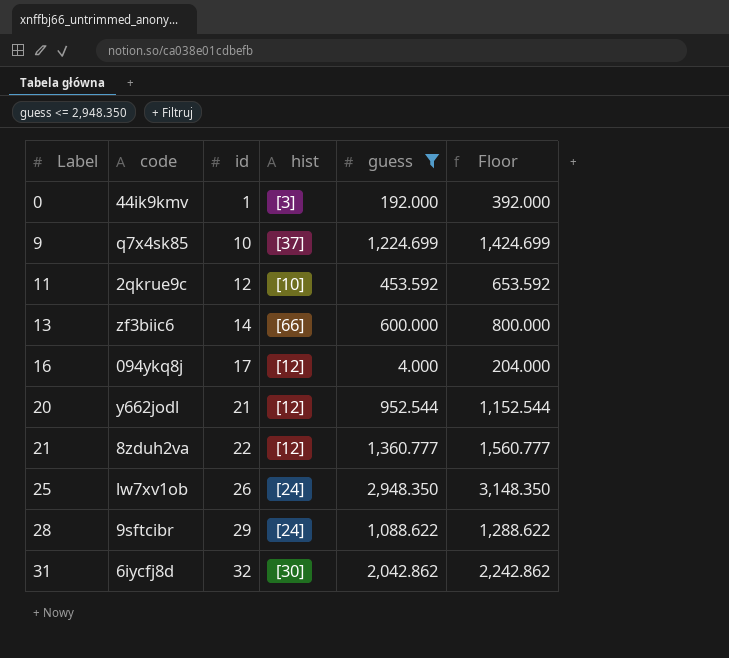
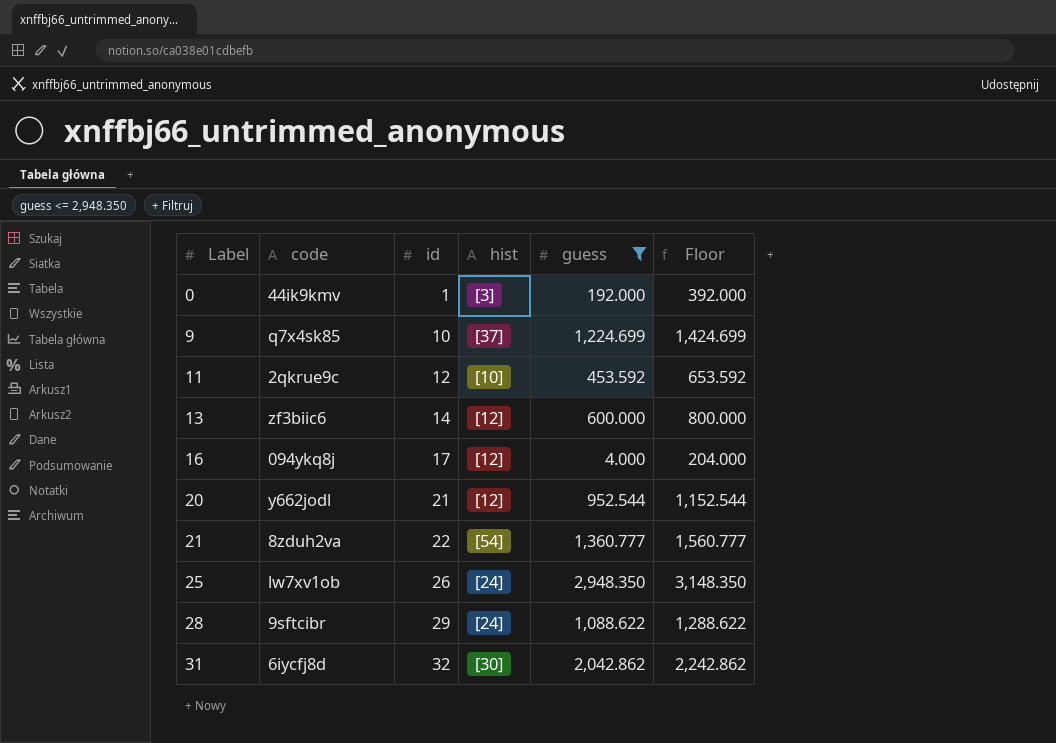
13 | hist: [66] -> [12]
21 | hist: [12] -> [54]

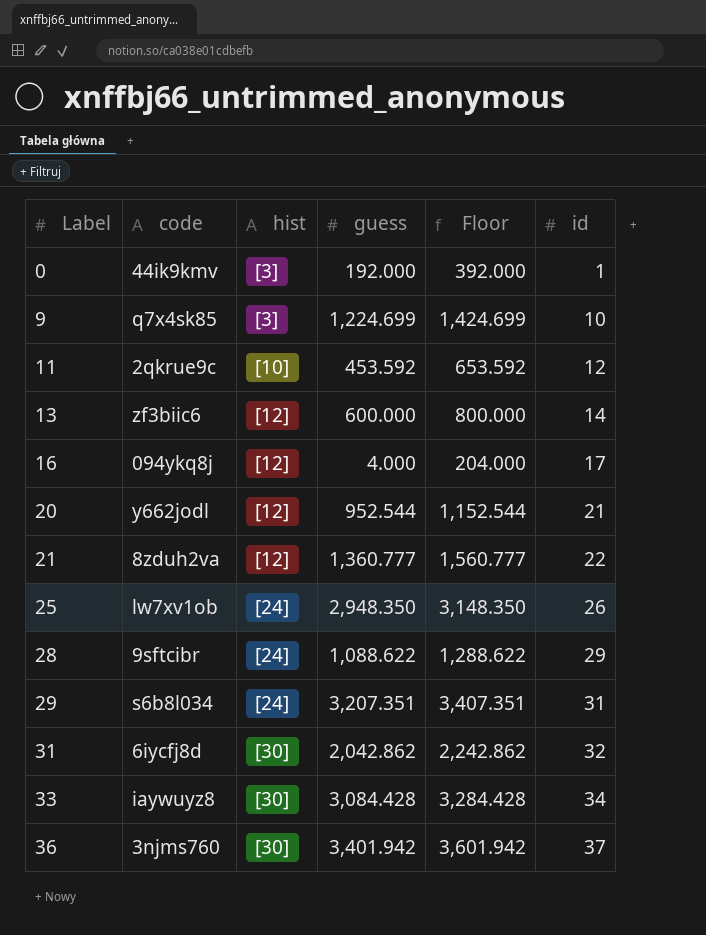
filter: guess <= 2,948.350 -> none
column id | position: 3 -> 6
9 | hist: [37] -> [3]
21 | hist: [54] -> [12]

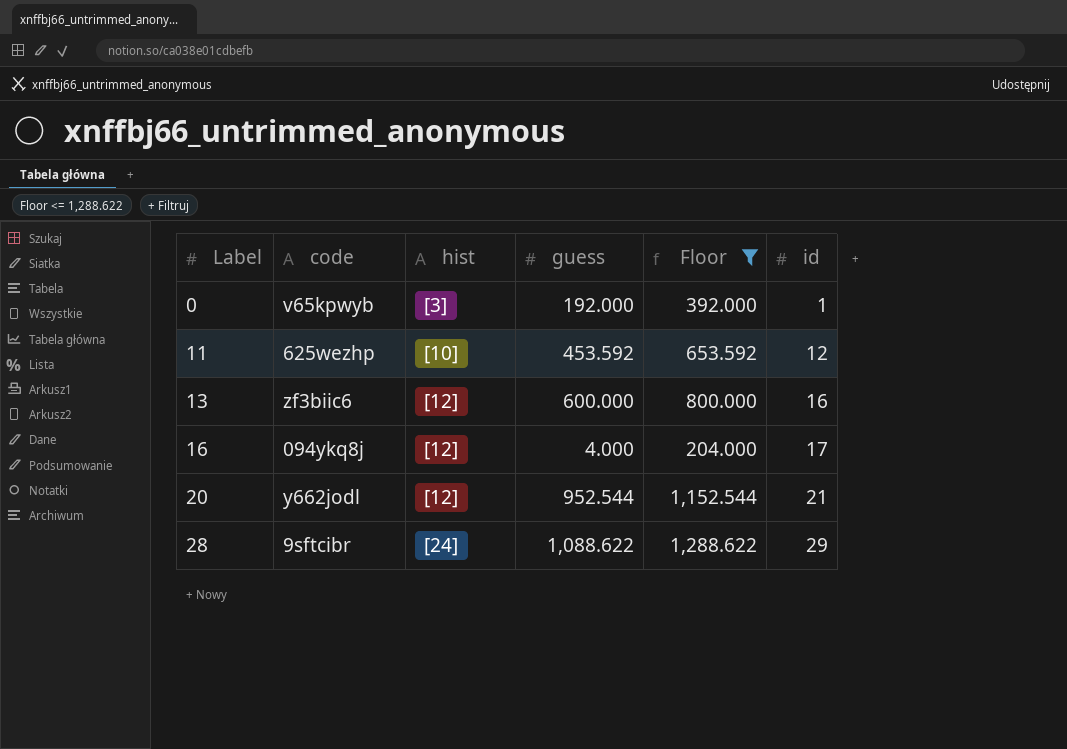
filter: none -> Floor <= 1,288.622
0 | code: 44ik9kmv -> v65kpwyb
11 | code: 2qkrue9c -> 625wezhp
13 | id: 14 -> 16

